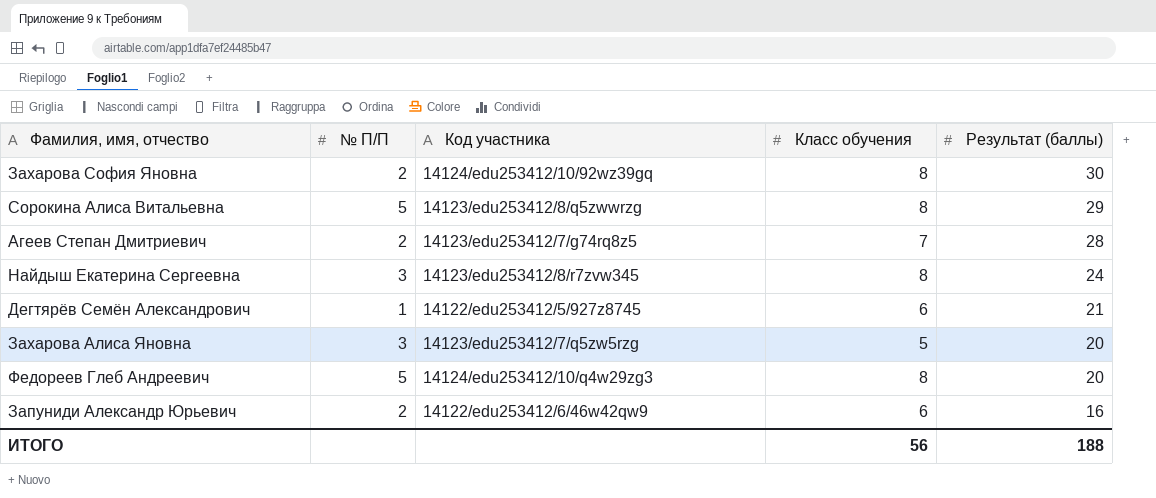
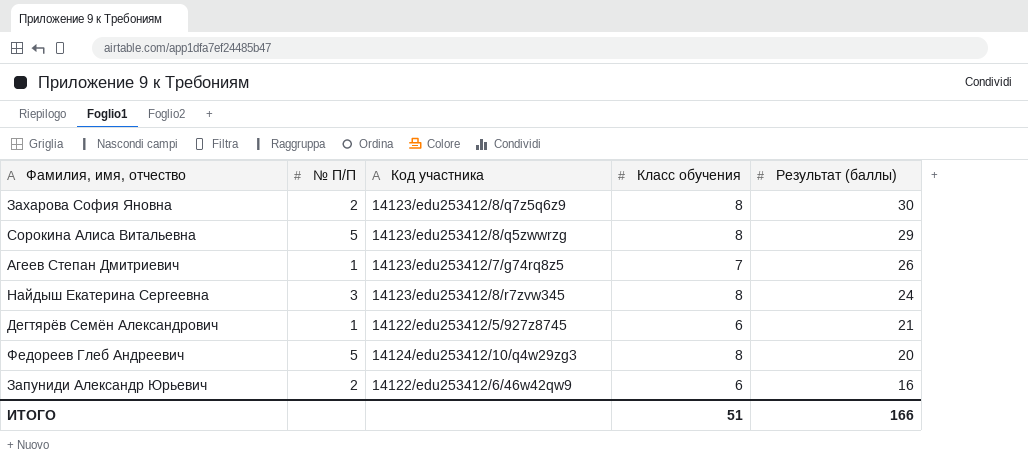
row Захарова Алиса Яновна: 3 | 14123/edu253412/7/q5zw5rzg | 5 | 20 -> none
Захарова София Яновна | Код участника: 14124/edu253412/10/92wz39gq -> 14123/edu253412/8/q7z5q6z9
Агеев Степан Дмитриевич | № П/П: 2 -> 1
Агеев Степан Дмитриевич | Результат (баллы): 28 -> 26
ИТОГО | Класс обучения: 56 -> 51
ИТОГО | Результат (баллы): 188 -> 166

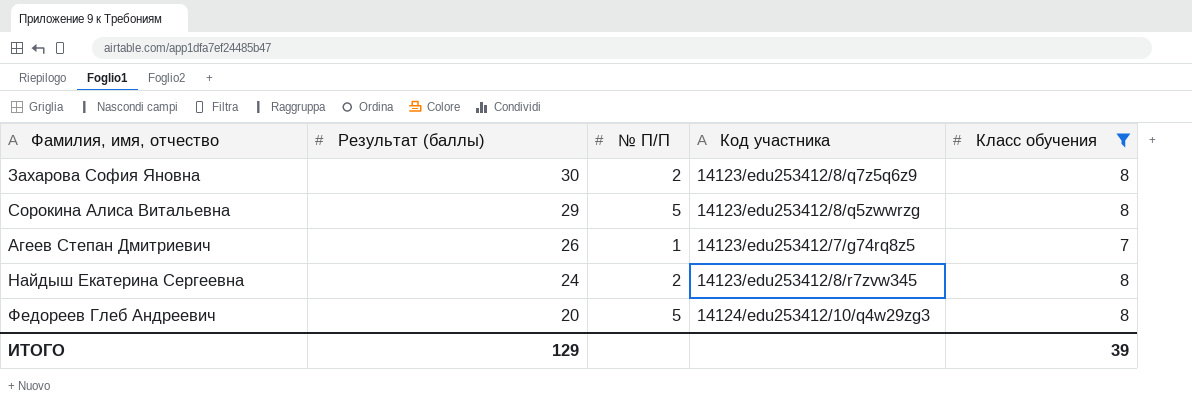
filter: none -> Класс обучения != 6
column Результат (баллы) | position: 5 -> 2
Найдыш Екатерина Сергеевна | № П/П: 3 -> 2
ИТОГО | Результат (баллы): 166 -> 129
ИТОГО | Класс обучения: 51 -> 39

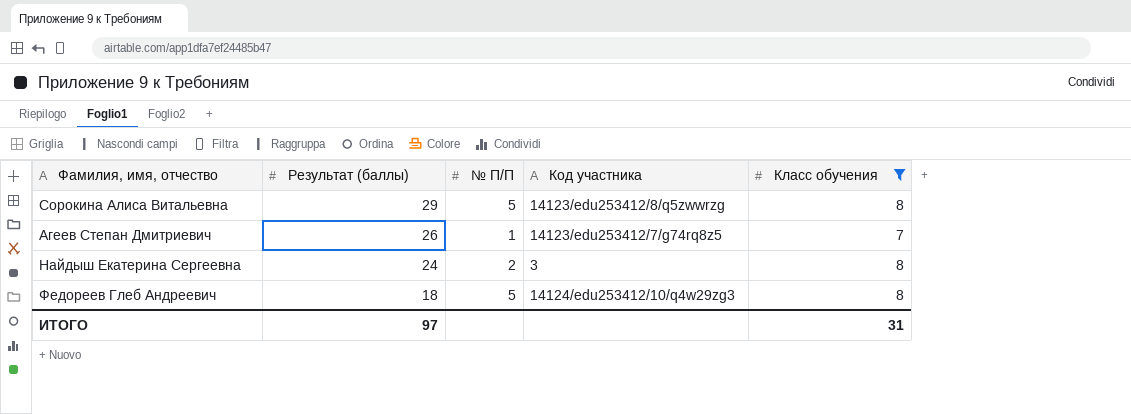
row Захарова София Яновна: 30 | 2 | 14123/edu253412/8/q7z5q6z9 | 8 -> none
Найдыш Екатерина Сергеевна | Код участника: 14123/edu253412/8/r7zvw345 -> 3
Федореев Глеб Андреевич | Результат (баллы): 20 -> 18
ИТОГО | Результат (баллы): 129 -> 97
ИТОГО | Класс обучения: 39 -> 31

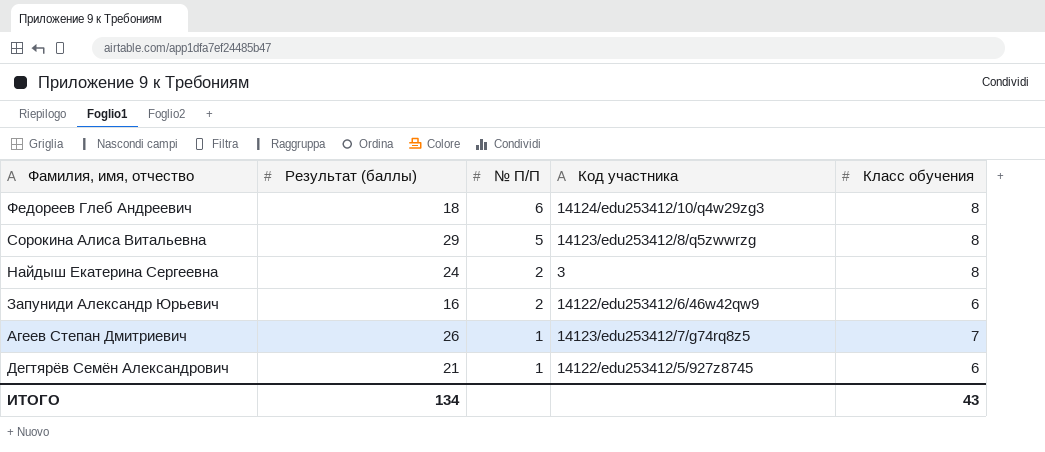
filter: Класс обучения != 6 -> none
row order: Результат (баллы) descending -> № П/П descending
Федореев Глеб Андреевич | № П/П: 5 -> 6
ИТОГО | Результат (баллы): 97 -> 134
ИТОГО | Класс обучения: 31 -> 43

